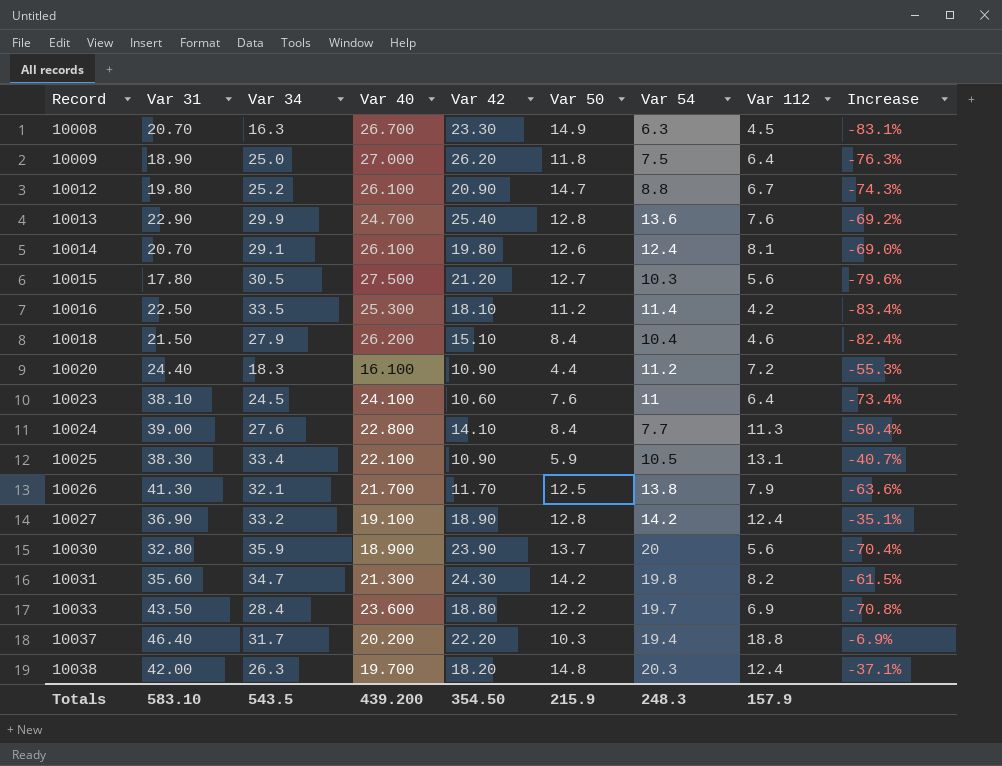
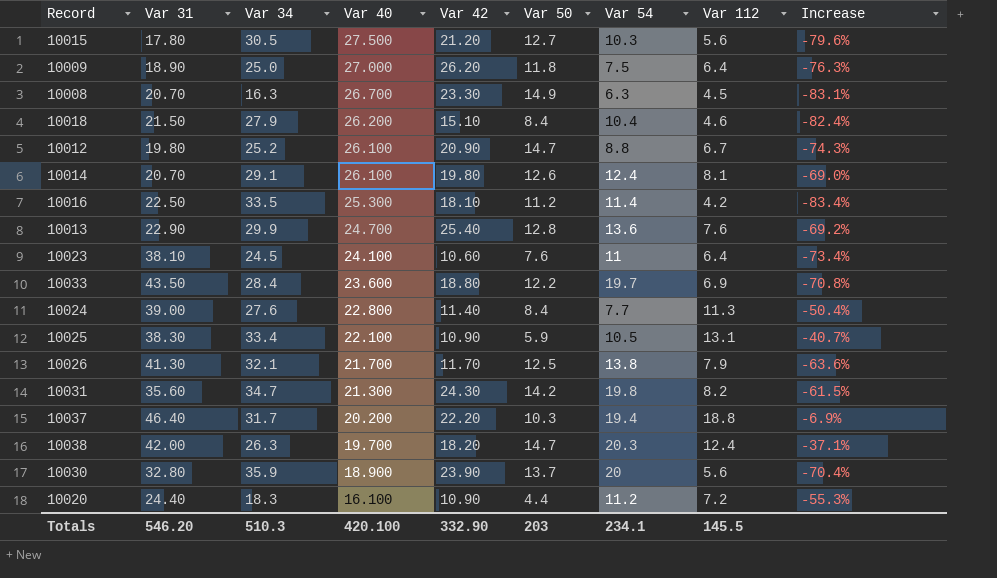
row order: Record ascending -> Var 40 descending
row 10027: 36.90 | 33.2 | 19.100 | 18.90 | 12.8 | 14.2 | 12.4 | -35.1% -> none
10024 | Var 42: 14.10 -> 11.40
10038 | Var 50: 14.8 -> 14.7
Totals | Var 31: 583.10 -> 546.20
Totals | Var 34: 543.5 -> 510.3
Totals | Var 40: 439.200 -> 420.100
Totals | Var 42: 354.50 -> 332.90
Totals | Var 50: 215.9 -> 203
Totals | Var 54: 248.3 -> 234.1
Totals | Var 112: 157.9 -> 145.5

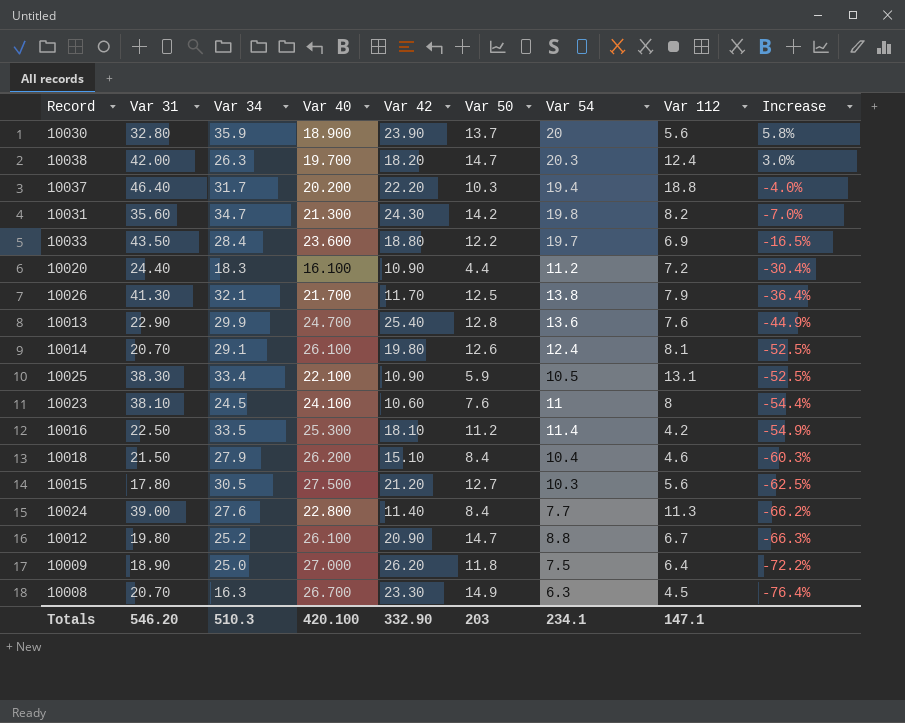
row order: Var 40 descending -> Increase descending
column Increase | formula: ([Var 112] - [Var 40]) / [Var 40] -> ([Var 54] - [Var 40]) / [Var 40]
10023 | Var 112: 6.4 -> 8
Totals | Var 112: 145.5 -> 147.1

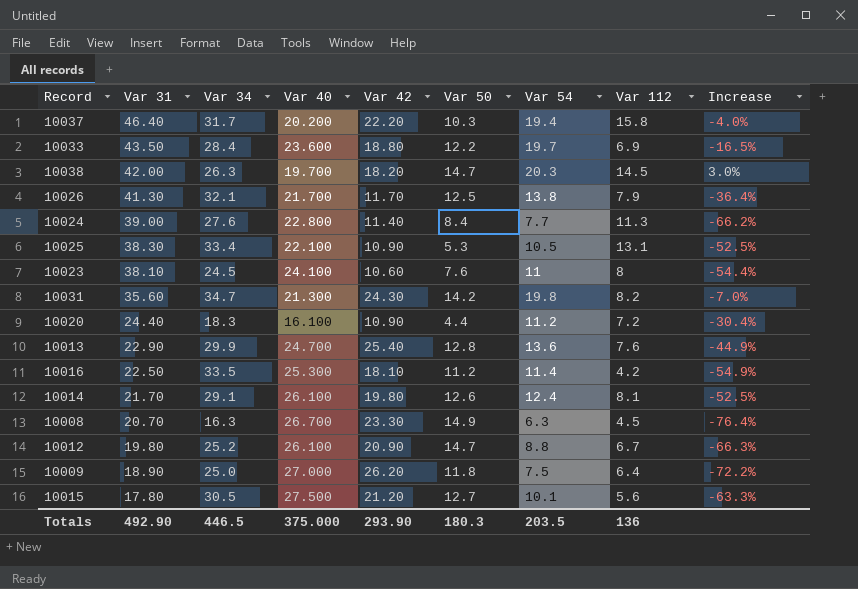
row order: Increase descending -> Var 31 descending
row 10030: 32.80 | 35.9 | 18.900 | 23.90 | 13.7 | 20 | 5.6 | 5.8% -> none
row 10018: 21.50 | 27.9 | 26.200 | 15.10 | 8.4 | 10.4 | 4.6 | -60.3% -> none
10037 | Var 112: 18.8 -> 15.8
10038 | Var 112: 12.4 -> 14.5
10025 | Var 50: 5.9 -> 5.3
10014 | Var 31: 20.70 -> 21.70
10015 | Var 54: 10.3 -> 10.1
10015 | Increase: -62.5% -> -63.3%
Totals | Var 31: 546.20 -> 492.90
Totals | Var 34: 510.3 -> 446.5
Totals | Var 40: 420.100 -> 375.000
Totals | Var 42: 332.90 -> 293.90
Totals | Var 50: 203 -> 180.3
Totals | Var 54: 234.1 -> 203.5
Totals | Var 112: 147.1 -> 136

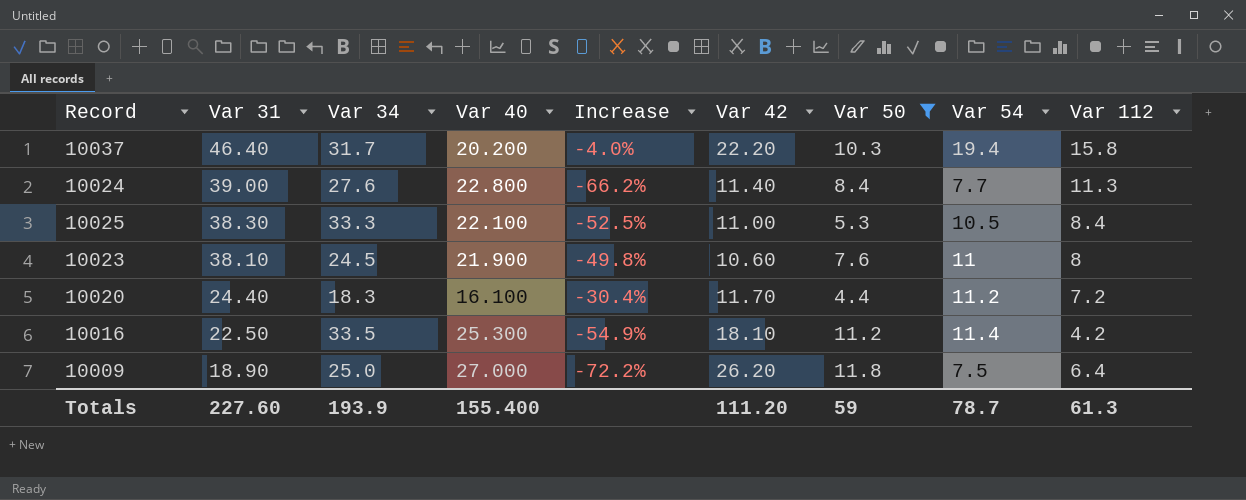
filter: none -> Var 50 <= 11.8
column Increase | position: 9 -> 5
10025 | Var 34: 33.4 -> 33.3
10025 | Var 42: 10.90 -> 11.00
10025 | Var 112: 13.1 -> 8.4
10023 | Var 40: 24.100 -> 21.900
10023 | Increase: -54.4% -> -49.8%
10020 | Var 42: 10.90 -> 11.70
Totals | Var 31: 492.90 -> 227.60
Totals | Var 34: 446.5 -> 193.9
Totals | Var 40: 375.000 -> 155.400
Totals | Var 42: 293.90 -> 111.20
Totals | Var 50: 180.3 -> 59
Totals | Var 54: 203.5 -> 78.7
Totals | Var 112: 136 -> 61.3

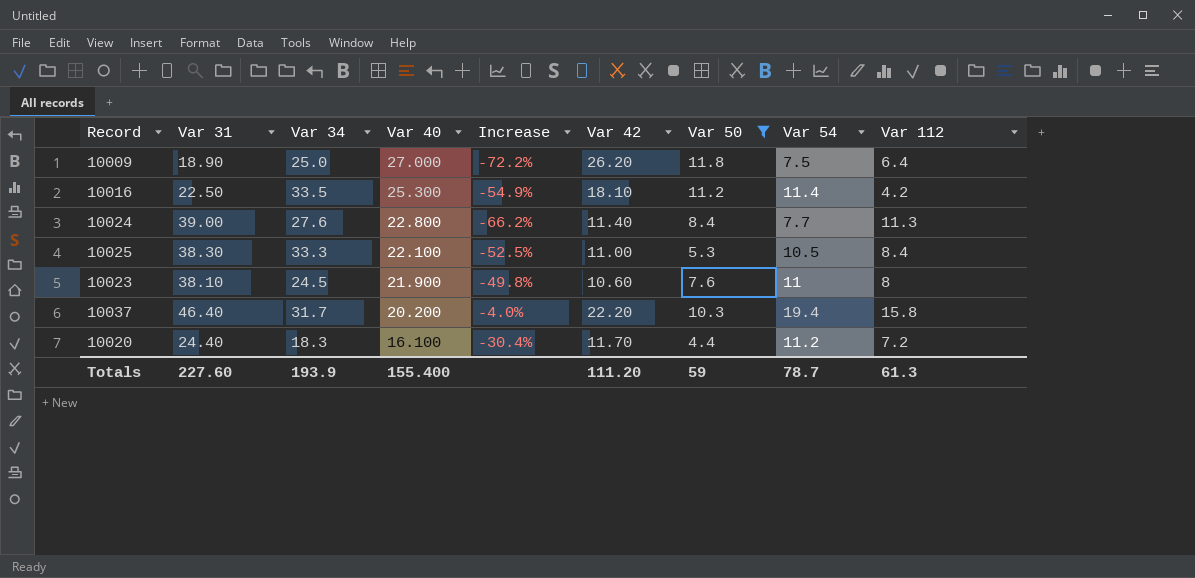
row order: Var 31 descending -> Var 40 descending

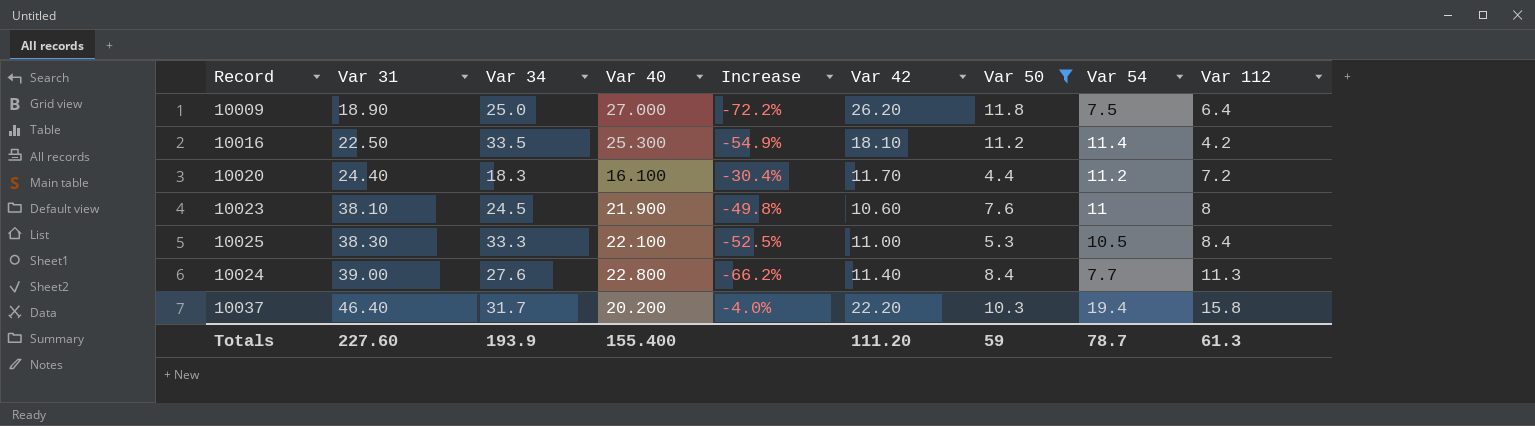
row order: Var 40 descending -> Var 31 ascending

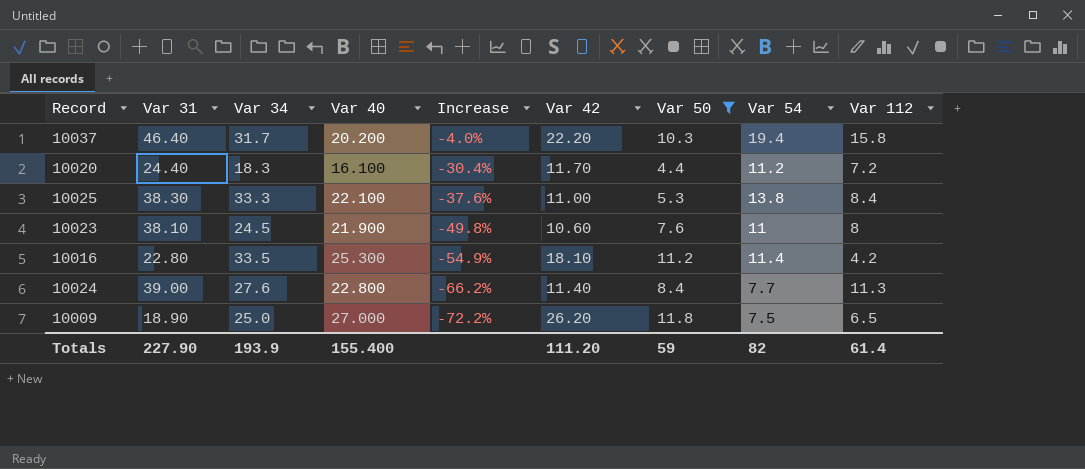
row order: Var 31 ascending -> Increase descending
10025 | Increase: -52.5% -> -37.6%
10025 | Var 54: 10.5 -> 13.8
10016 | Var 31: 22.50 -> 22.80
10009 | Var 112: 6.4 -> 6.5
Totals | Var 31: 227.60 -> 227.90
Totals | Var 54: 78.7 -> 82
Totals | Var 112: 61.3 -> 61.4

